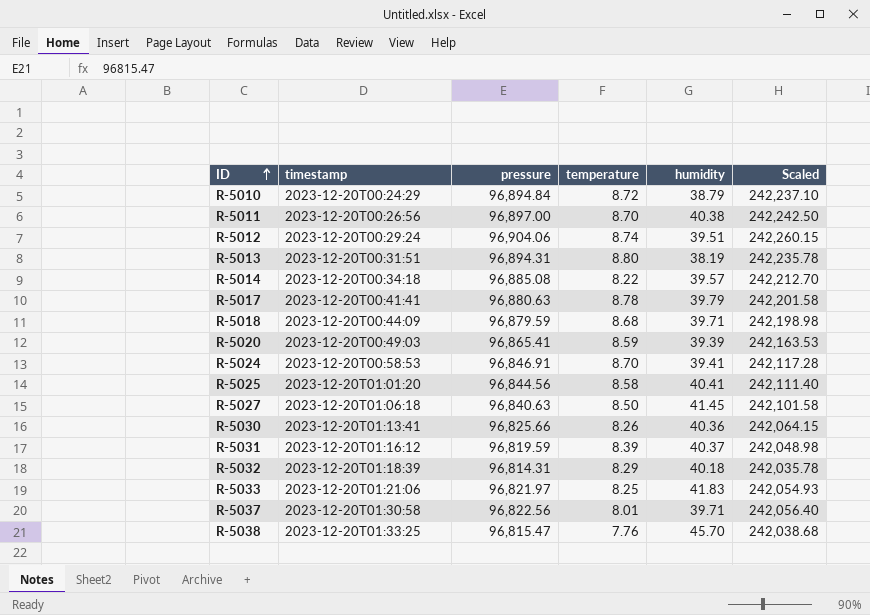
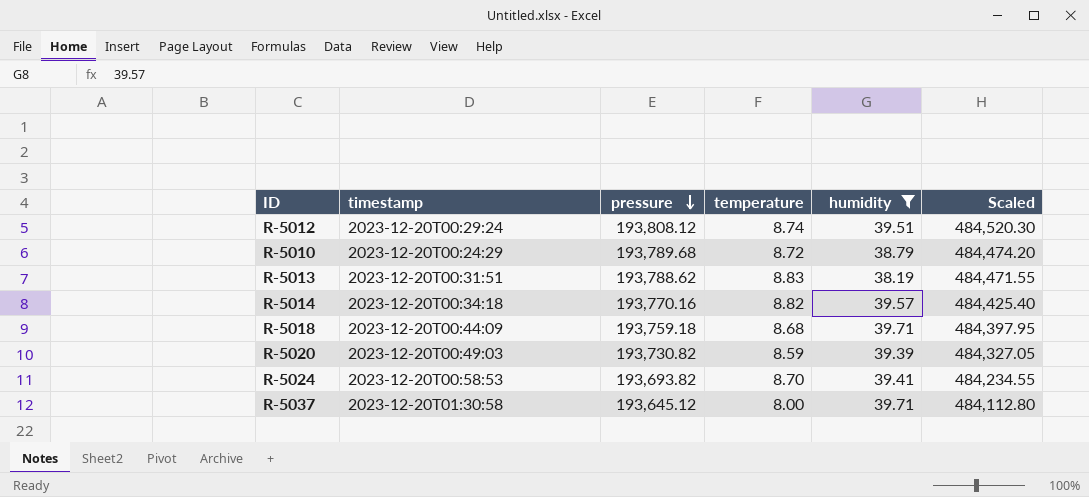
filter: none -> humidity <= 39.71
row order: ID ascending -> pressure descending
R-5012 | pressure: 96,904.06 -> 193,808.12
R-5012 | Scaled: 242,260.15 -> 484,520.30
R-5010 | pressure: 96,894.84 -> 193,789.68
R-5010 | Scaled: 242,237.10 -> 484,474.20
R-5013 | pressure: 96,894.31 -> 193,788.62
R-5013 | temperature: 8.80 -> 8.83
R-5013 | Scaled: 242,235.78 -> 484,471.55
R-5014 | pressure: 96,885.08 -> 193,770.16
R-5014 | temperature: 8.22 -> 8.82
R-5014 | Scaled: 242,212.70 -> 484,425.40
R-5018 | pressure: 96,879.59 -> 193,759.18
R-5018 | Scaled: 242,198.98 -> 484,397.95
R-5020 | pressure: 96,865.41 -> 193,730.82
R-5020 | Scaled: 242,163.53 -> 484,327.05
R-5024 | pressure: 96,846.91 -> 193,693.82
R-5024 | Scaled: 242,117.28 -> 484,234.55
R-5037 | pressure: 96,822.56 -> 193,645.12
R-5037 | temperature: 8.01 -> 8.00
R-5037 | Scaled: 242,056.40 -> 484,112.80

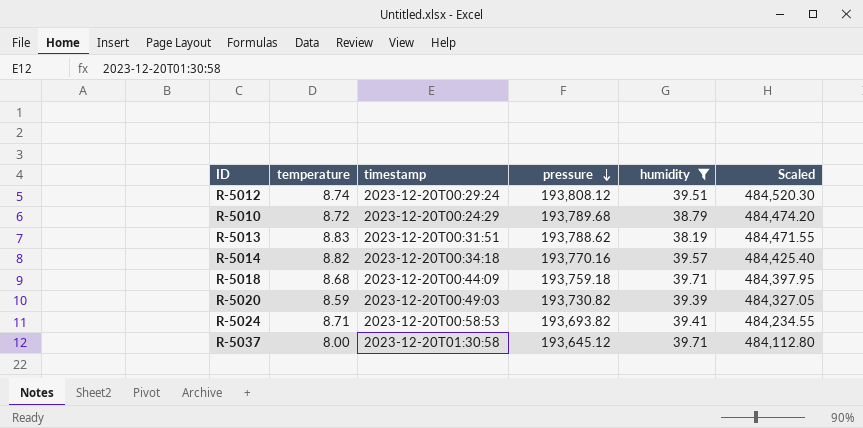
column temperature | position: 4 -> 2
R-5024 | temperature: 8.70 -> 8.71

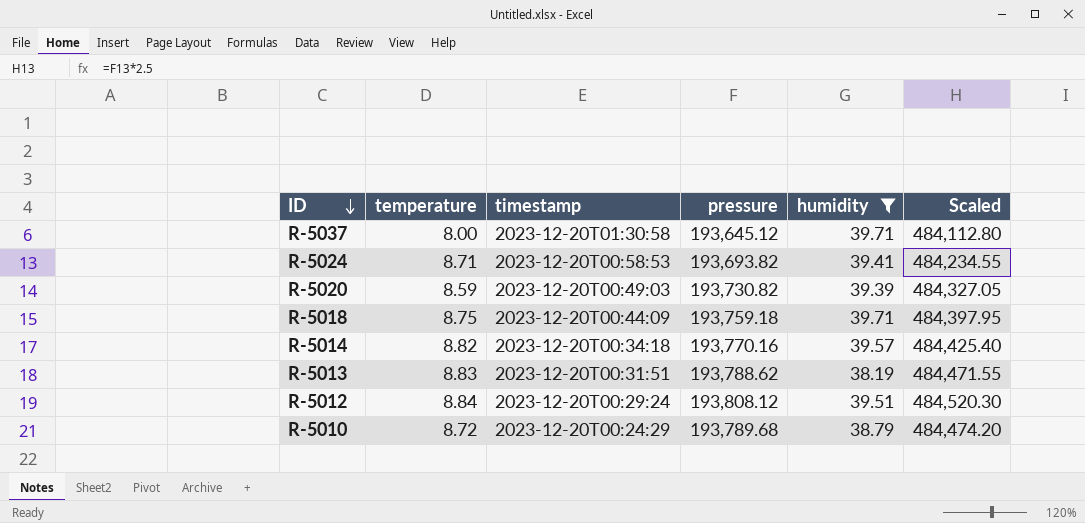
row order: pressure descending -> ID descending
R-5018 | temperature: 8.68 -> 8.75
R-5012 | temperature: 8.74 -> 8.84

